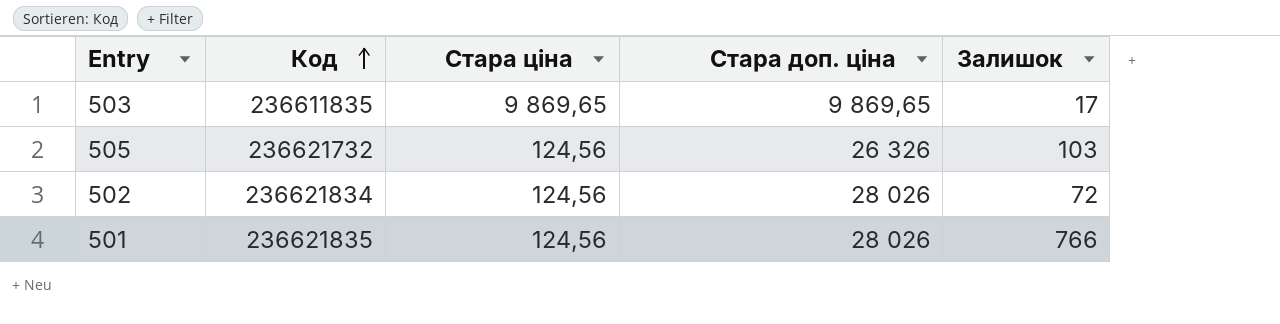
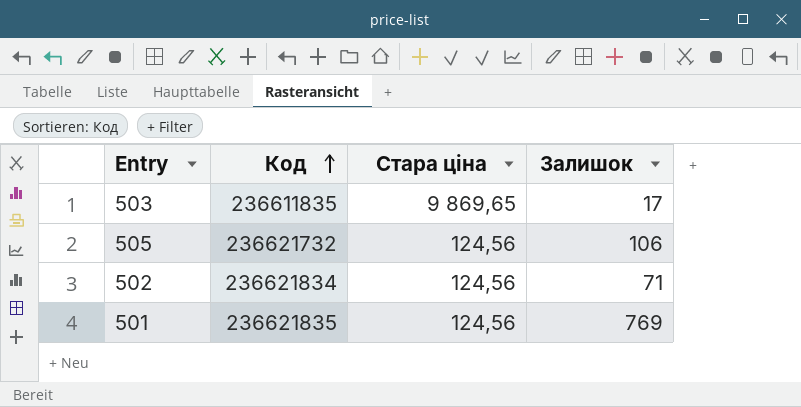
column Стара доп. ціна | position: 4 -> none
505 | Залишок: 103 -> 106
502 | Залишок: 72 -> 71
501 | Залишок: 766 -> 769

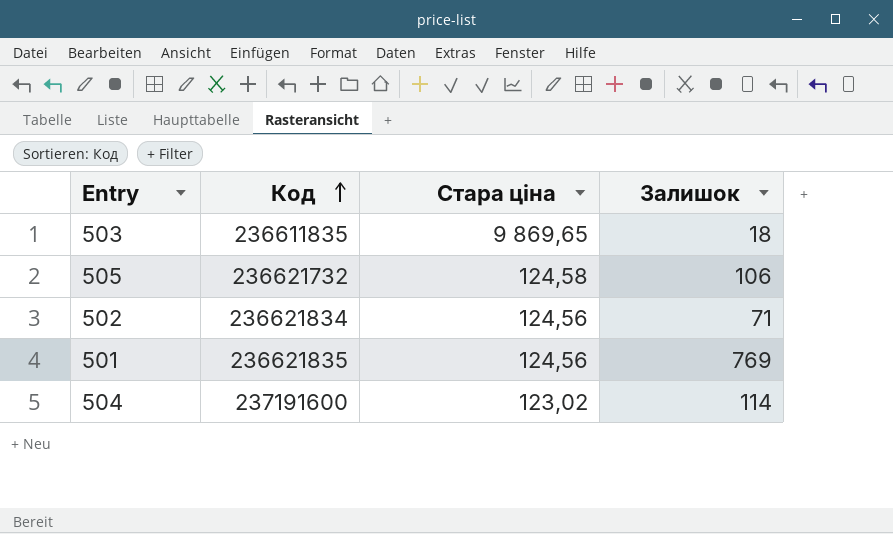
503 | Залишок: 17 -> 18
505 | Стара ціна: 124,56 -> 124,58
row 504: none -> 237191600 | 123,02 | 114

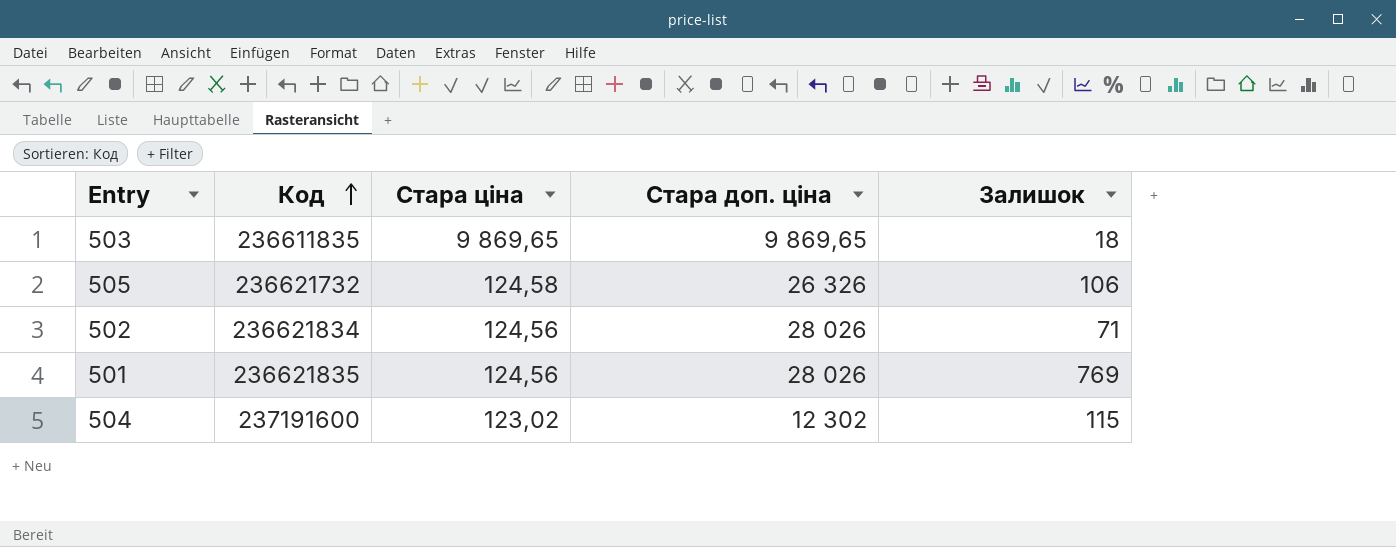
column Стара доп. ціна | position: none -> 4
504 | Залишок: 114 -> 115

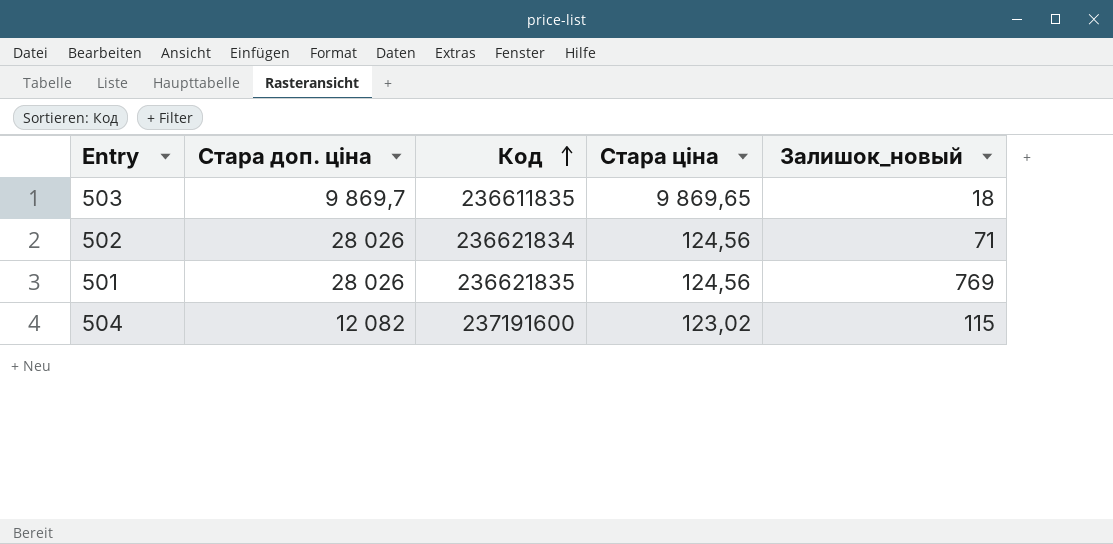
column Стара доп. ціна | position: 4 -> 2
column name: Залишок -> Залишок_новый
row 505: 236621732 | 124,58 | 26 326 | 106 -> none
503 | Стара доп. ціна: 9 869,65 -> 9 869,7
504 | Стара доп. ціна: 12 302 -> 12 082

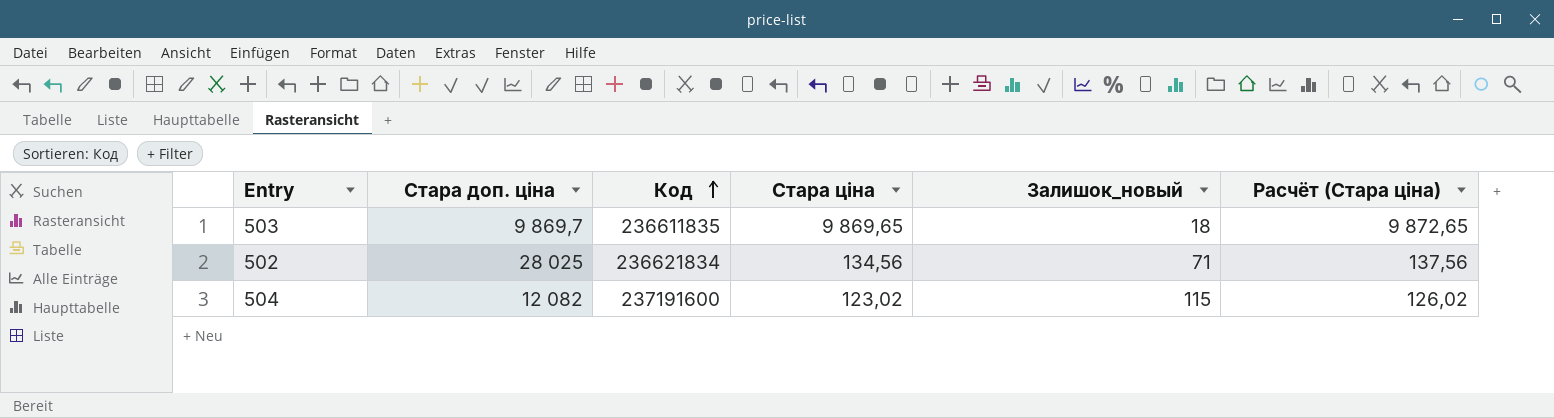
column Расчёт (Стара ціна) | formula: none -> [Стара ціна] + 3
row 501: 28 026 | 236621835 | 124,56 | 769 -> none
502 | Стара доп. ціна: 28 026 -> 28 025
502 | Стара ціна: 124,56 -> 134,56

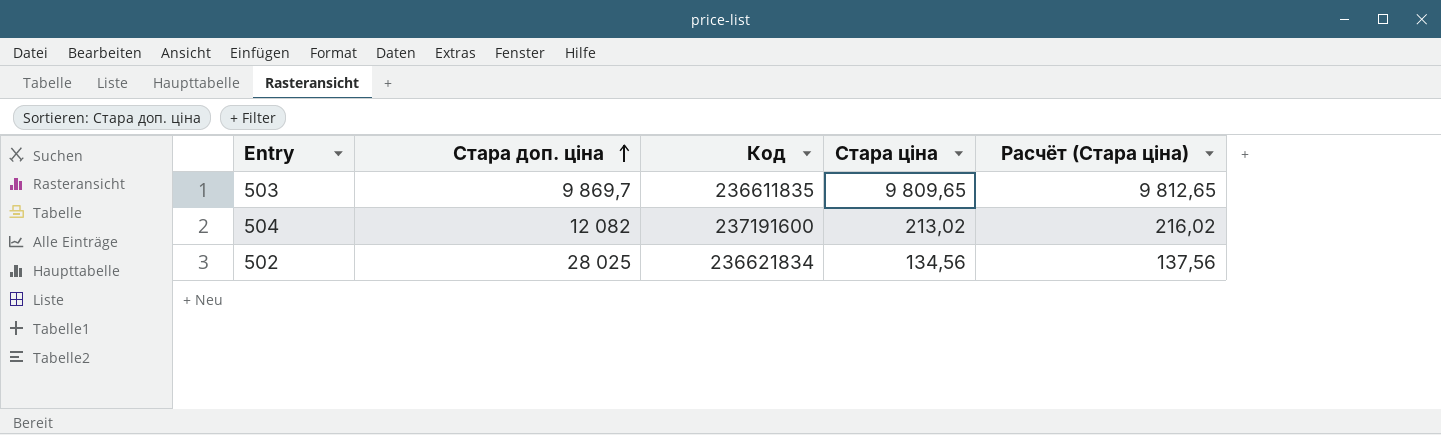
row order: Код ascending -> Стара доп. ціна ascending
column Залишок_новый | position: 5 -> none
503 | Стара ціна: 9 869,65 -> 9 809,65
503 | Расчёт (Стара ціна): 9 872,65 -> 9 812,65
504 | Стара ціна: 123,02 -> 213,02
504 | Расчёт (Стара ціна): 126,02 -> 216,02

